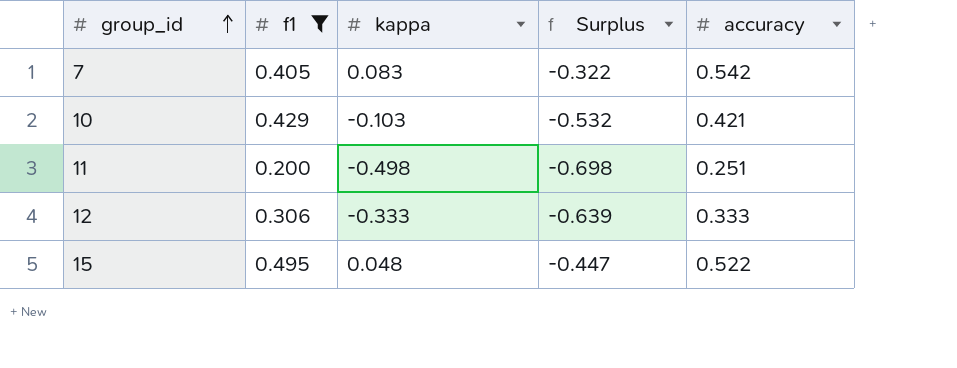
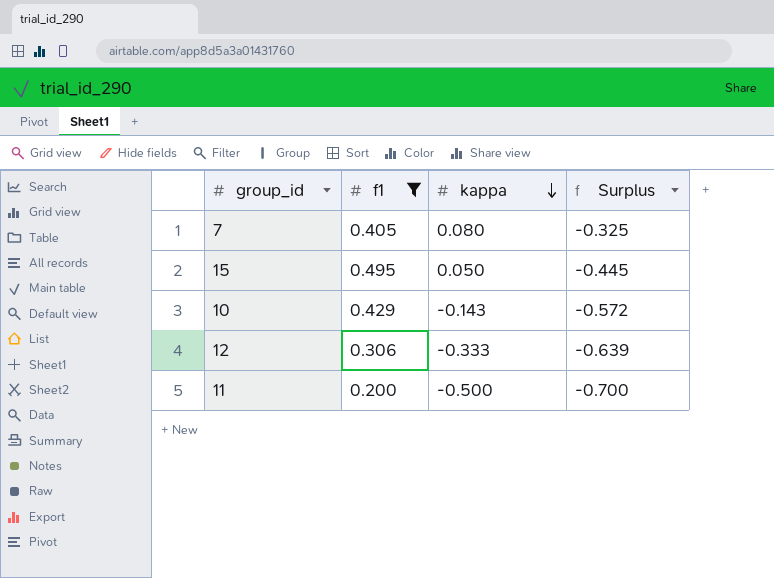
row order: group_id ascending -> kappa descending
column accuracy | position: 5 -> none
7 | kappa: 0.083 -> 0.080
7 | Surplus: -0.322 -> -0.325
15 | kappa: 0.048 -> 0.050
15 | Surplus: -0.447 -> -0.445
10 | kappa: -0.103 -> -0.143
10 | Surplus: -0.532 -> -0.572
11 | kappa: -0.498 -> -0.500
11 | Surplus: -0.698 -> -0.700

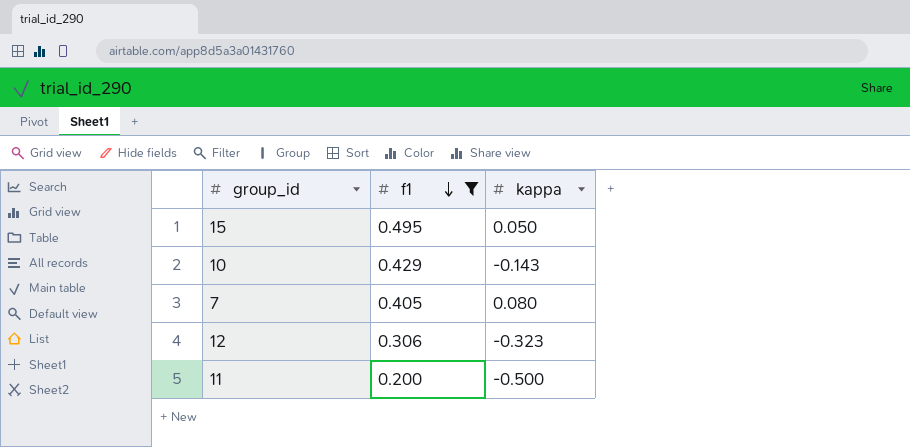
row order: kappa descending -> f1 descending
column Surplus | formula: [kappa] - [f1] -> none
12 | kappa: -0.333 -> -0.323

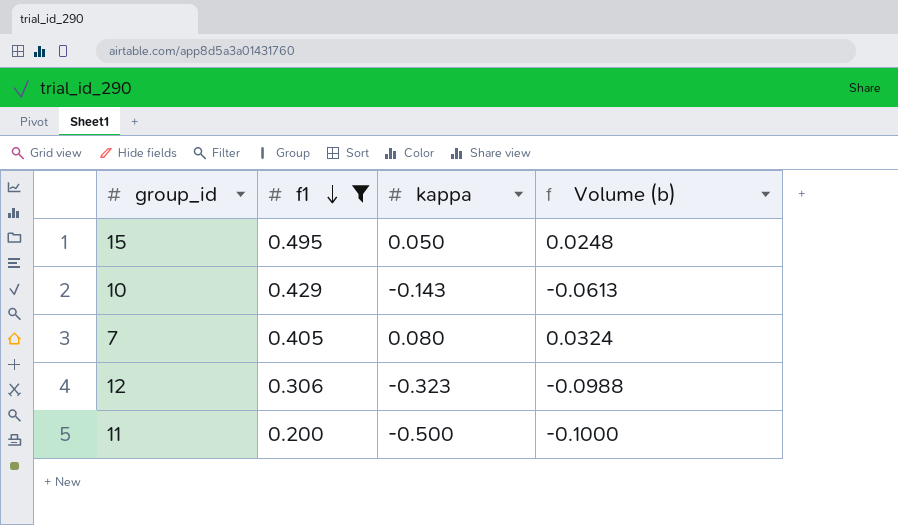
column Volume (b) | formula: none -> [f1] * [kappa]

